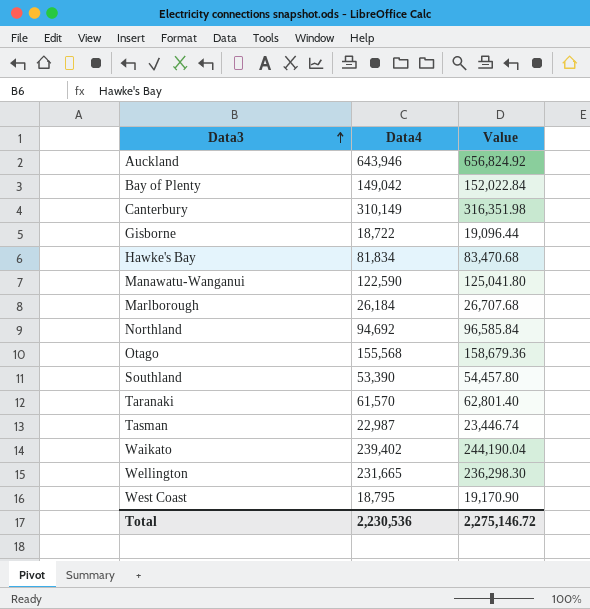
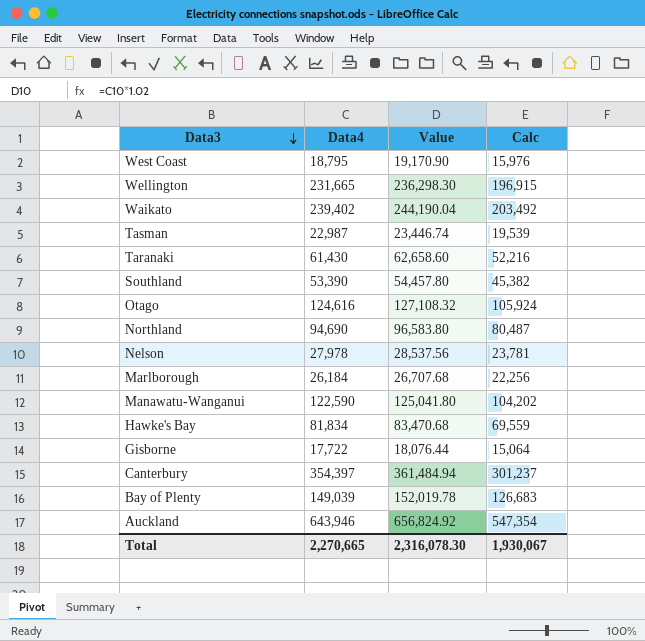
row order: Data3 ascending -> Data3 descending
column Calc | formula: none -> [Data4] * 0.85
Taranaki | Data4: 61,570 -> 61,430
Taranaki | Value: 62,801.40 -> 62,658.60
Otago | Data4: 155,568 -> 124,616
Otago | Value: 158,679.36 -> 127,108.32
Northland | Data4: 94,692 -> 94,690
Northland | Value: 96,585.84 -> 96,583.80
row Nelson: none -> 27,978 | 28,537.56 | 23,781
Gisborne | Data4: 18,722 -> 17,722
Gisborne | Value: 19,096.44 -> 18,076.44
Canterbury | Data4: 310,149 -> 354,397
Canterbury | Value: 316,351.98 -> 361,484.94
Bay of Plenty | Data4: 149,042 -> 149,039
Bay of Plenty | Value: 152,022.84 -> 152,019.78
Total | Data4: 2,230,536 -> 2,270,665
Total | Value: 2,275,146.72 -> 2,316,078.30

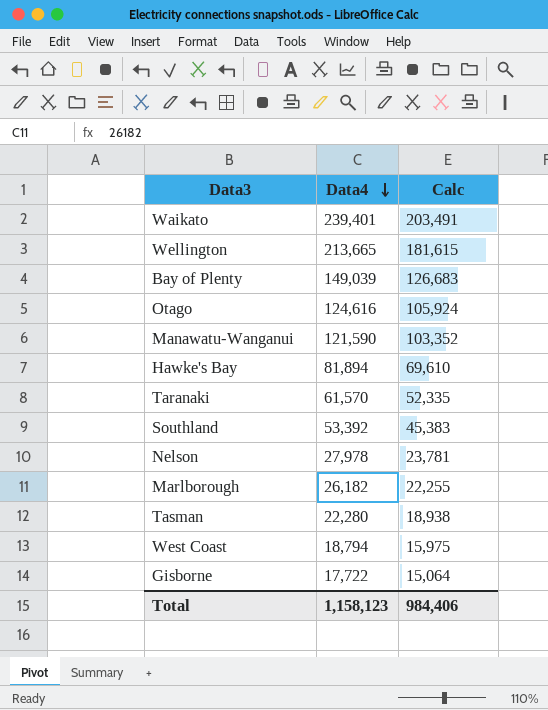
row order: Data3 descending -> Data4 descending
column Value | formula: [Data4] * 1.02 -> none
row Northland: 94,690 | 96,583.80 | 80,487 -> none
row Canterbury: 354,397 | 361,484.94 | 301,237 -> none
row Auckland: 643,946 | 656,824.92 | 547,354 -> none
Waikato | Data4: 239,402 -> 239,401
Waikato | Calc: 203,492 -> 203,491
Wellington | Data4: 231,665 -> 213,665
Wellington | Calc: 196,915 -> 181,615
Manawatu-Wanganui | Data4: 122,590 -> 121,590
Manawatu-Wanganui | Calc: 104,202 -> 103,352
Hawke's Bay | Data4: 81,834 -> 81,894
Hawke's Bay | Calc: 69,559 -> 69,610
Taranaki | Data4: 61,430 -> 61,570
Taranaki | Calc: 52,216 -> 52,335
Southland | Data4: 53,390 -> 53,392
Southland | Calc: 45,382 -> 45,383
Marlborough | Data4: 26,184 -> 26,182
Marlborough | Calc: 22,256 -> 22,255
Tasman | Data4: 22,987 -> 22,280
Tasman | Calc: 19,539 -> 18,938
West Coast | Data4: 18,795 -> 18,794
West Coast | Calc: 15,976 -> 15,975
Total | Data4: 2,270,665 -> 1,158,123
Total | Calc: 1,930,067 -> 984,406

